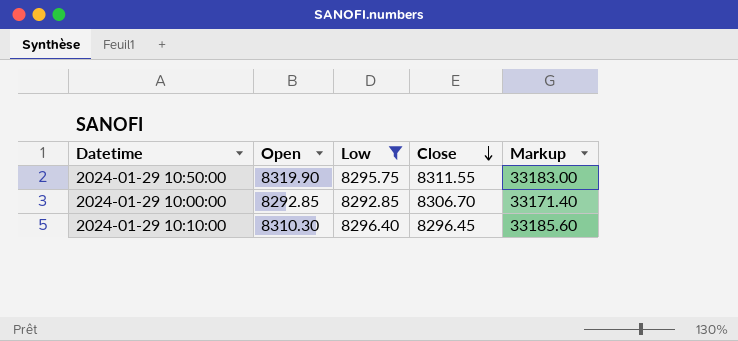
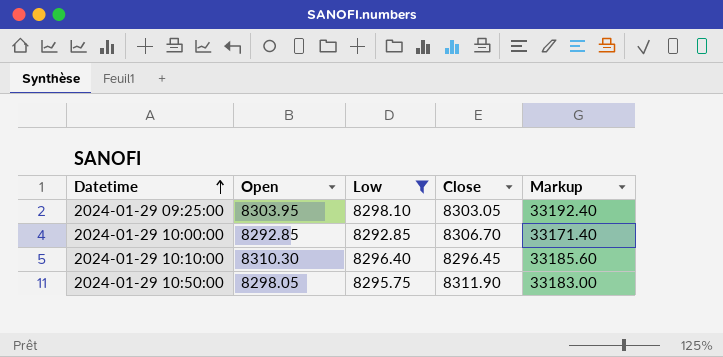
row order: Close descending -> Datetime ascending
row 2024-01-29 09:25:00: none -> 8303.95 | 8298.10 | 8303.05 | 33192.40
2024-01-29 10:50:00 | Open: 8319.90 -> 8298.05
2024-01-29 10:50:00 | Close: 8311.55 -> 8311.90

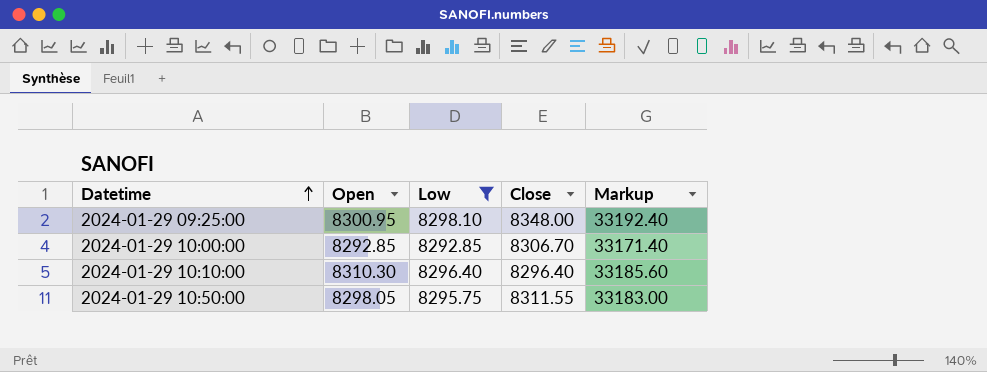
2024-01-29 09:25:00 | Open: 8303.95 -> 8300.95
2024-01-29 09:25:00 | Close: 8303.05 -> 8348.00
2024-01-29 10:10:00 | Close: 8296.45 -> 8296.40
2024-01-29 10:50:00 | Close: 8311.90 -> 8311.55

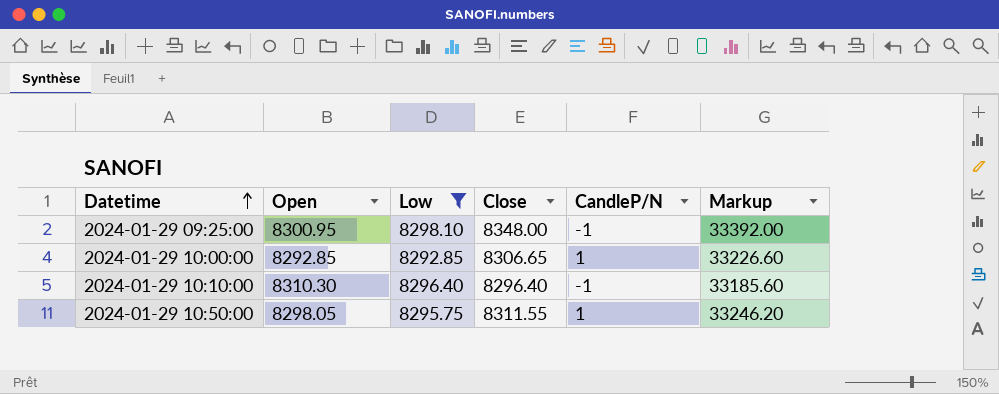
column CandleP/N | position: none -> 5
column Markup | formula: [Low] * 4 -> [Close] * 4
2024-01-29 10:00:00 | Close: 8306.70 -> 8306.65

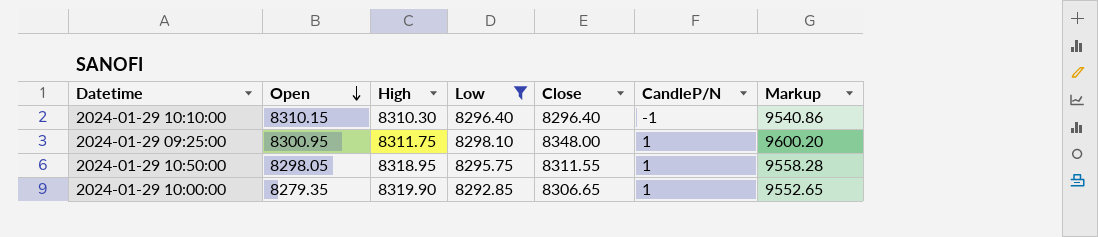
row order: Datetime ascending -> Open descending
column High | position: none -> 3
column Markup | formula: [Close] * 4 -> [Close] * 1.15
2024-01-29 10:10:00 | Open: 8310.30 -> 8310.15
2024-01-29 09:25:00 | CandleP/N: -1 -> 1
2024-01-29 10:00:00 | Open: 8292.85 -> 8279.35

